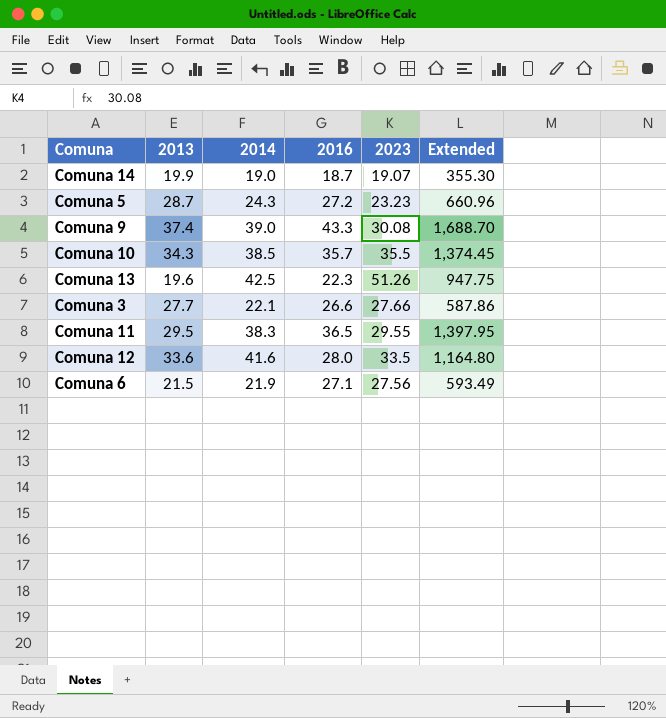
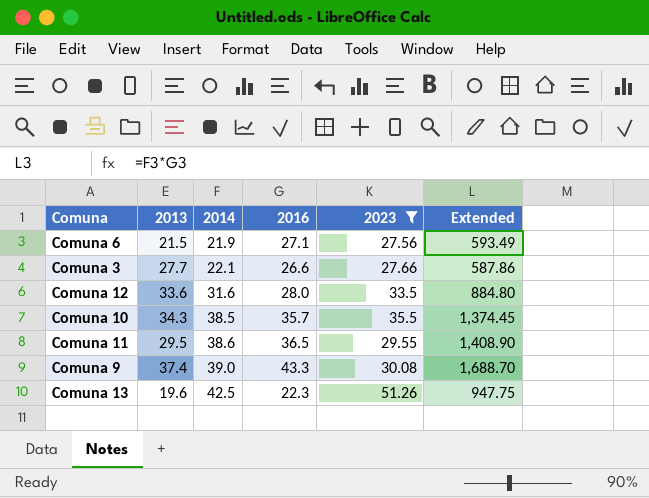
filter: none -> 2023 >= 27.56
row order: none -> 2014 ascending
Comuna 12 | 2014: 41.6 -> 31.6
Comuna 12 | Extended: 1,164.80 -> 884.80
Comuna 11 | 2014: 38.3 -> 38.6
Comuna 11 | Extended: 1,397.95 -> 1,408.90

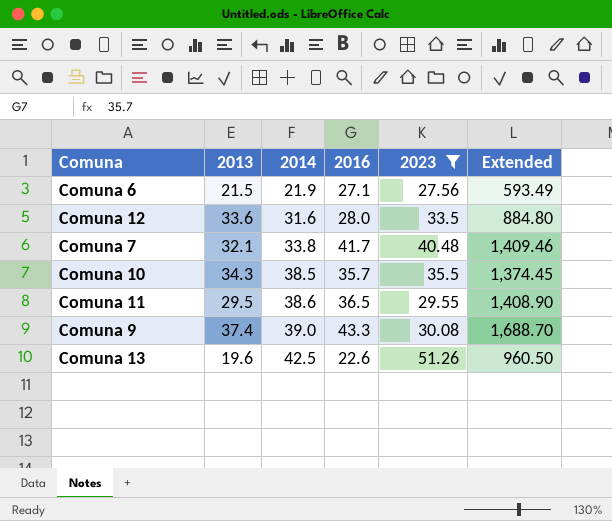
row Comuna 3: 27.7 | 22.1 | 26.6 | 27.66 | 587.86 -> none
row Comuna 7: none -> 32.1 | 33.8 | 41.7 | 40.48 | 1,409.46
Comuna 13 | 2016: 22.3 -> 22.6
Comuna 13 | Extended: 947.75 -> 960.50

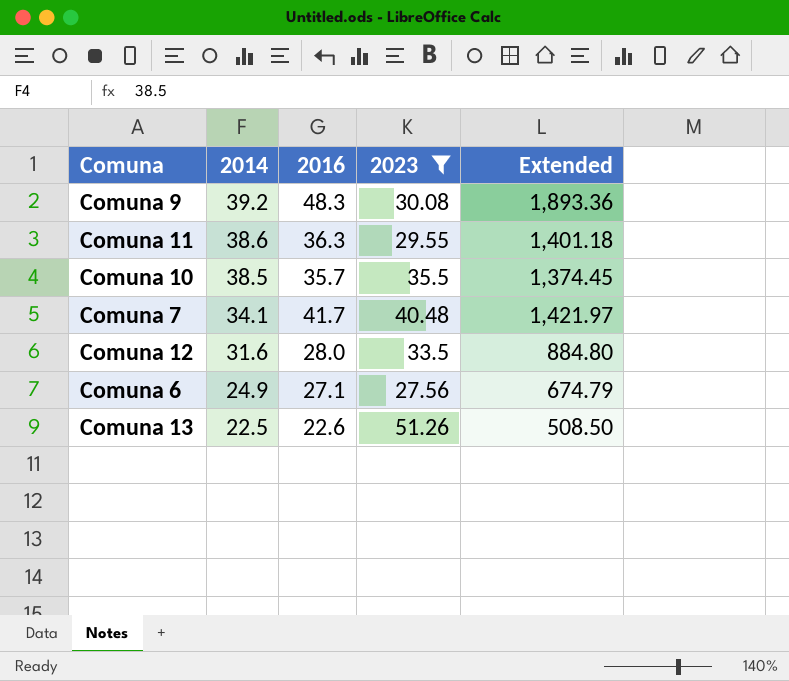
row order: 2014 ascending -> 2014 descending
column 2013 | position: 2 -> none
Comuna 9 | 2014: 39.0 -> 39.2
Comuna 9 | 2016: 43.3 -> 48.3
Comuna 9 | Extended: 1,688.70 -> 1,893.36
Comuna 11 | 2016: 36.5 -> 36.3
Comuna 11 | Extended: 1,408.90 -> 1,401.18
Comuna 7 | 2014: 33.8 -> 34.1
Comuna 7 | Extended: 1,409.46 -> 1,421.97
Comuna 6 | 2014: 21.9 -> 24.9
Comuna 6 | Extended: 593.49 -> 674.79
Comuna 13 | 2014: 42.5 -> 22.5
Comuna 13 | Extended: 960.50 -> 508.50

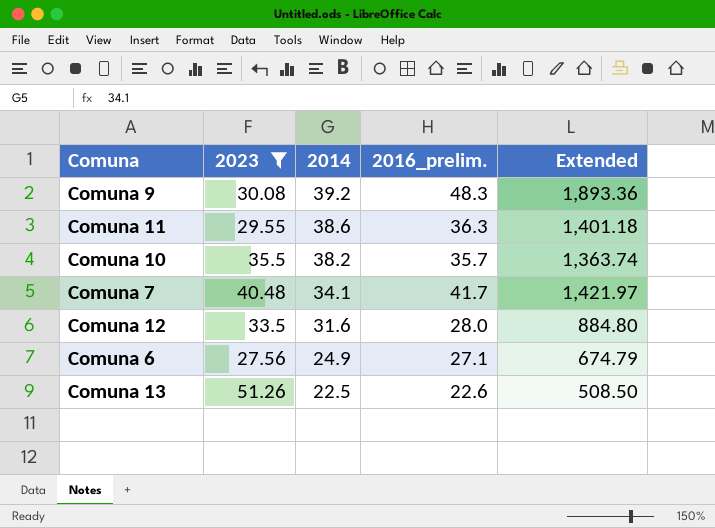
column 2023 | position: 4 -> 2
column name: 2016 -> 2016_prelim.
Comuna 10 | 2014: 38.5 -> 38.2
Comuna 10 | Extended: 1,374.45 -> 1,363.74

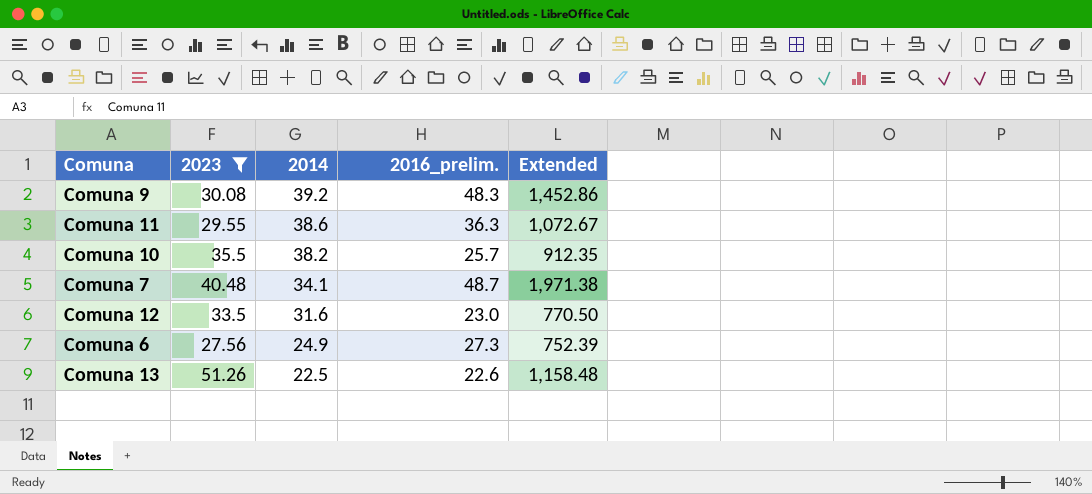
column Extended | formula: [2014] * [2016_prelim.] -> [2023] * [2016_prelim.]
Comuna 10 | 2016_prelim.: 35.7 -> 25.7
Comuna 7 | 2016_prelim.: 41.7 -> 48.7
Comuna 12 | 2016_prelim.: 28.0 -> 23.0
Comuna 6 | 2016_prelim.: 27.1 -> 27.3

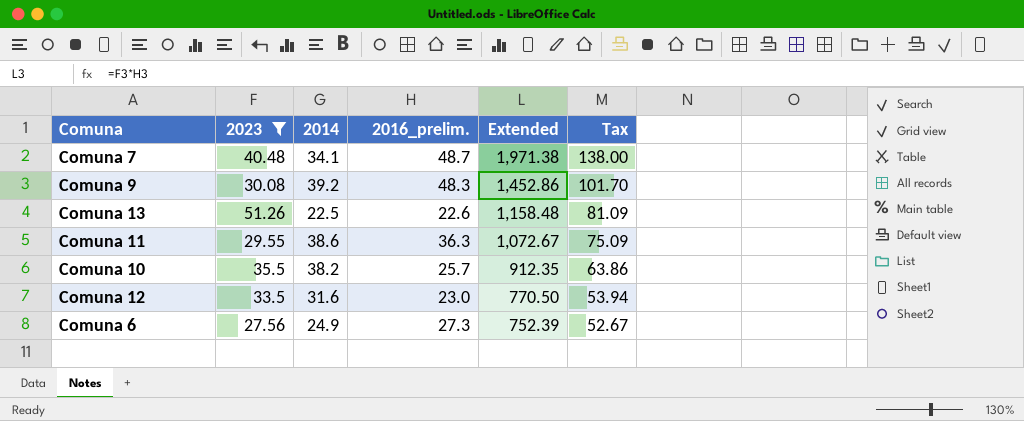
row order: 2014 descending -> Extended descending
column Tax | formula: none -> [Extended] * 0.07

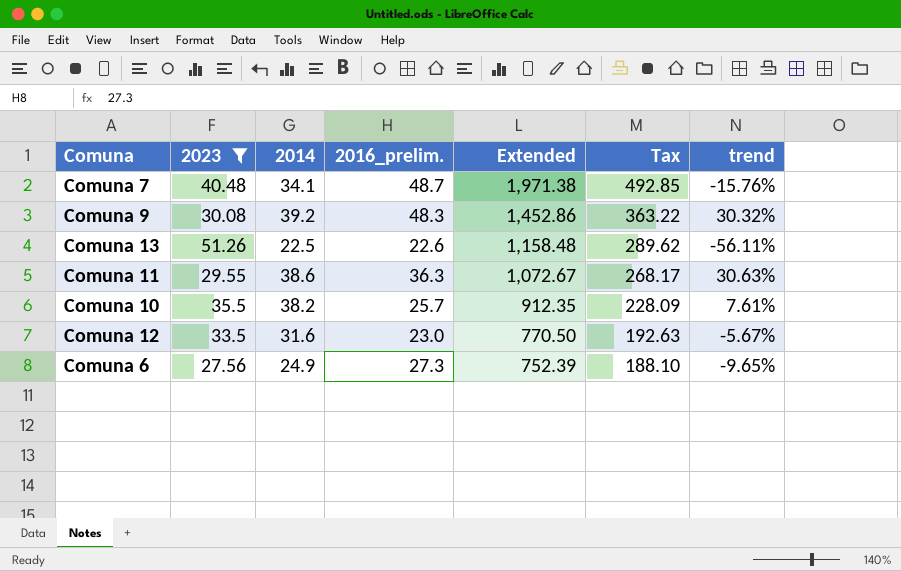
column Tax | formula: [Extended] * 0.07 -> [Extended] * 0.25
column trend | formula: none -> ([2014] - [2023]) / [2023]

